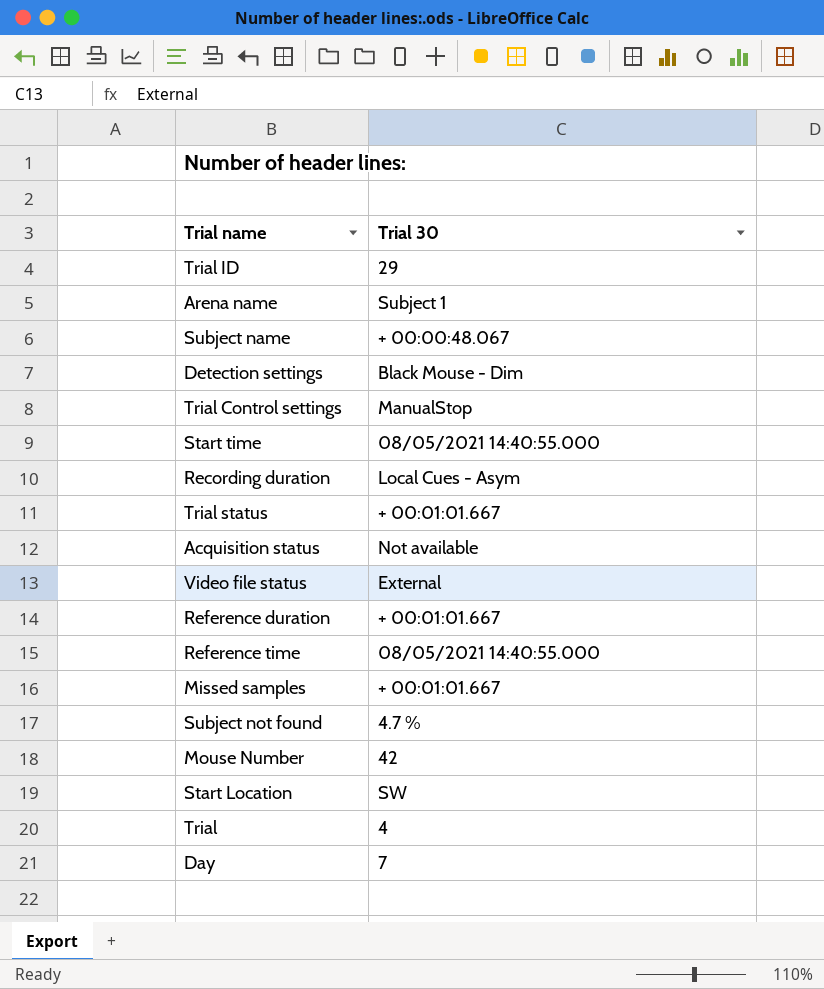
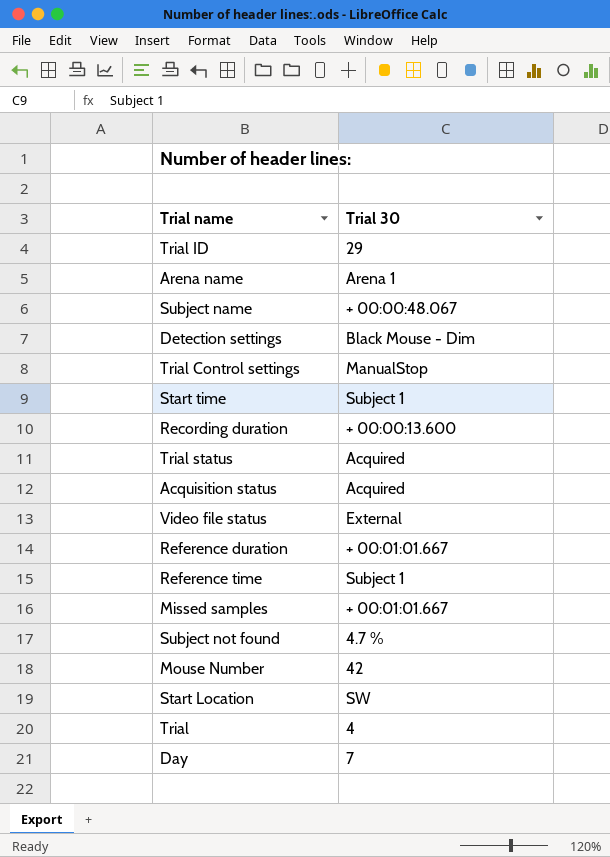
Arena name | Trial 30: Subject 1 -> Arena 1
Start time | Trial 30: 08/05/2021 14:40:55.000 -> Subject 1
Recording duration | Trial 30: Local Cues - Asym -> + 00:00:13.600
Trial status | Trial 30: + 00:01:01.667 -> Acquired
Acquisition status | Trial 30: Not available -> Acquired
Reference time | Trial 30: 08/05/2021 14:40:55.000 -> Subject 1

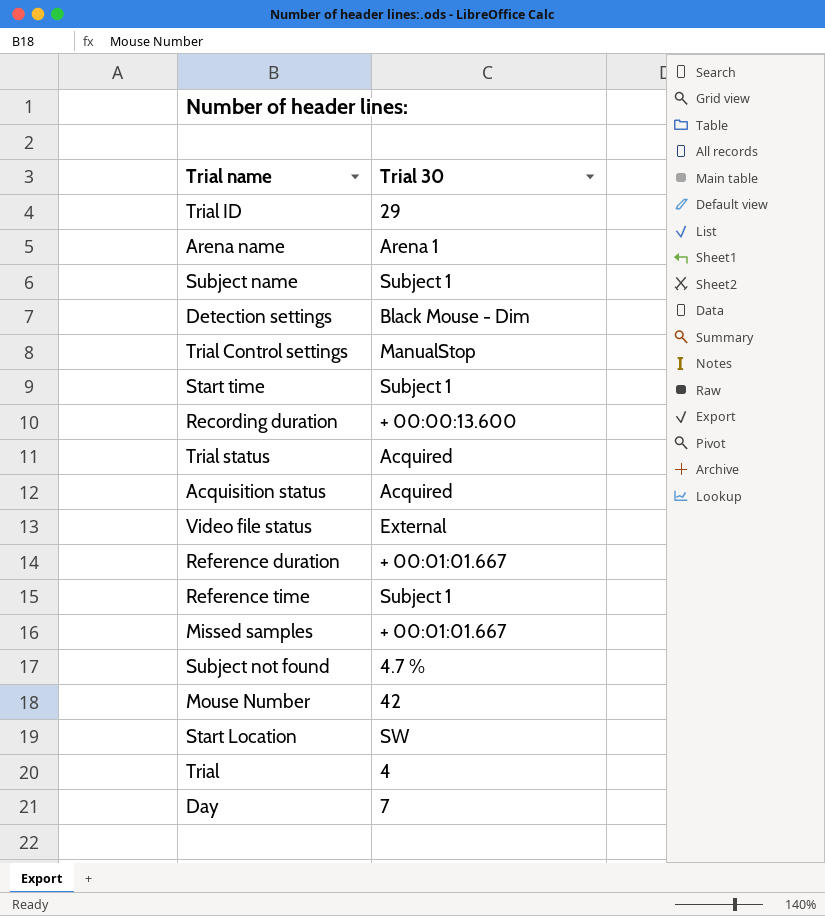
Subject name | Trial 30: + 00:00:48.067 -> Subject 1

